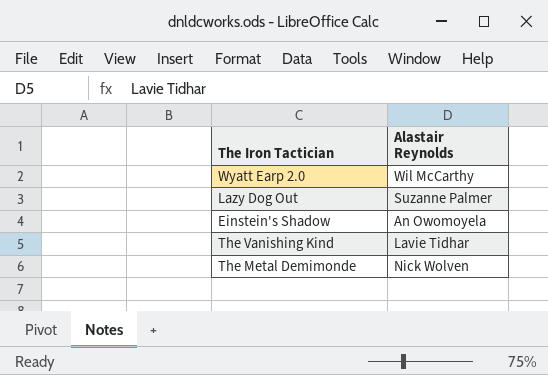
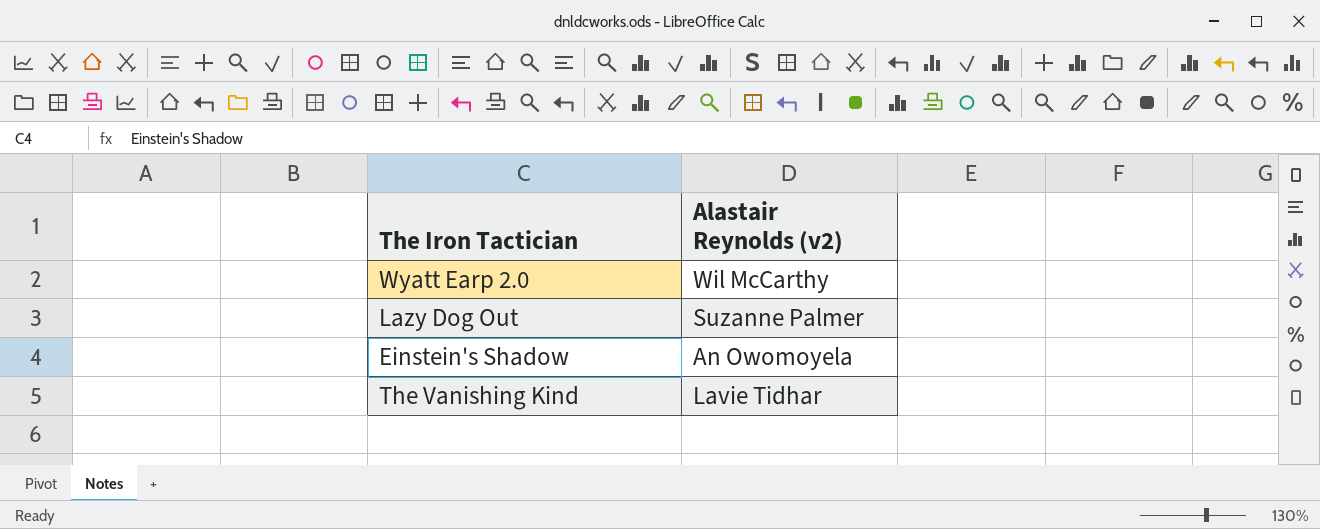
column name: Alastair Reynolds -> Alastair Reynolds (v2)
row The Metal Demimonde: Nick Wolven -> none

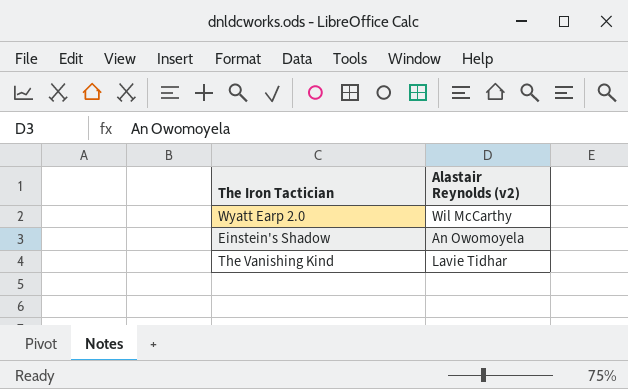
row Lazy Dog Out: Suzanne Palmer -> none

